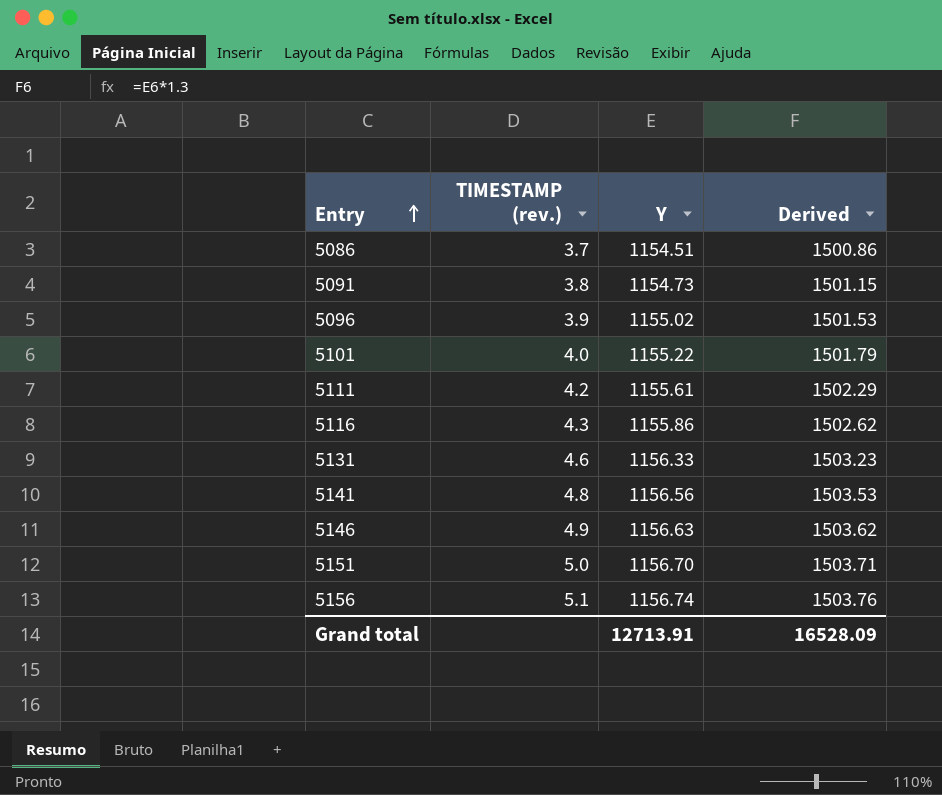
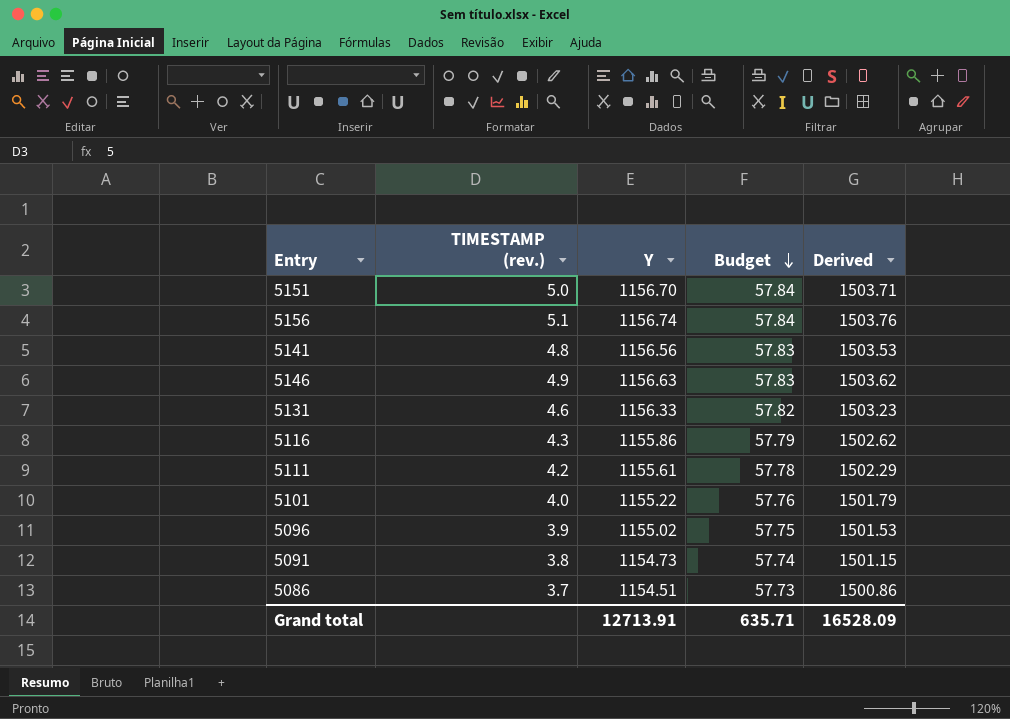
row order: Entry ascending -> Budget descending
column Budget | formula: none -> [Y] * 0.05

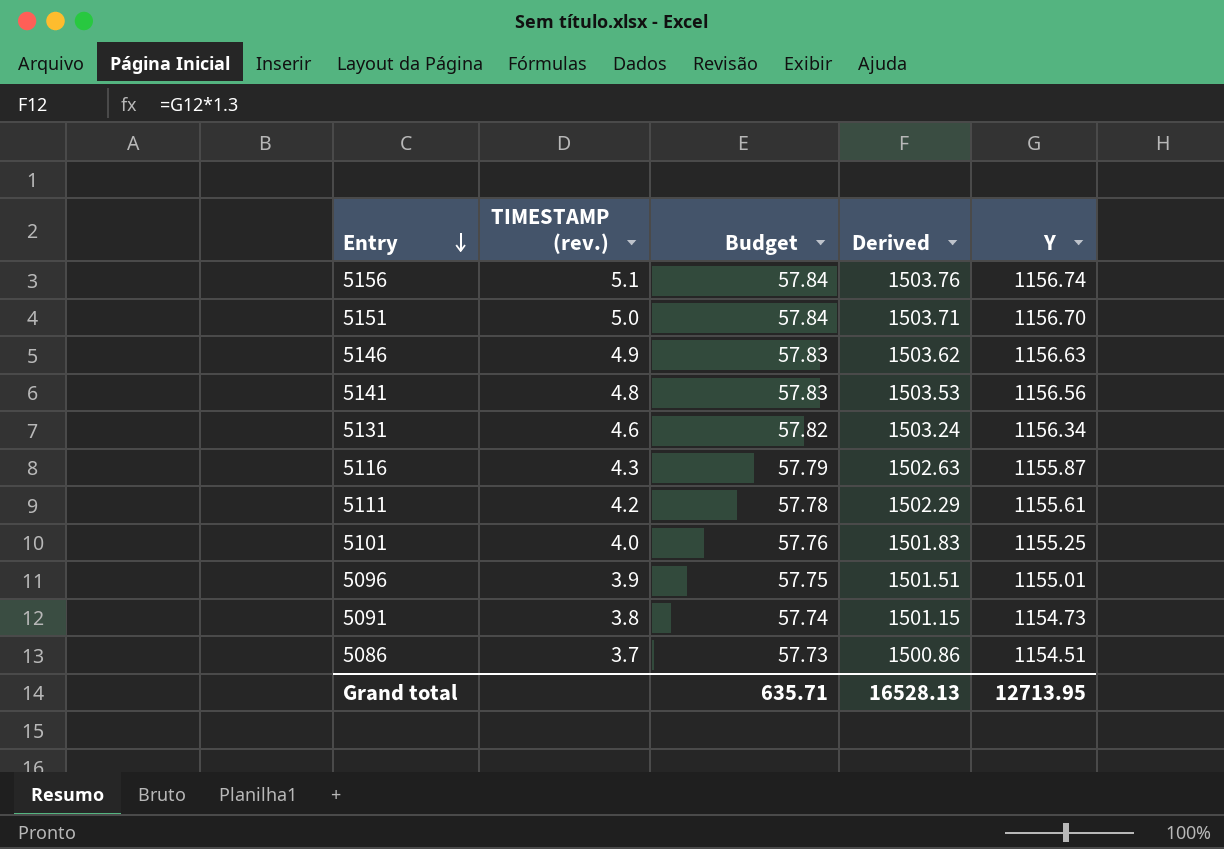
row order: Budget descending -> Entry descending
column Y | position: 3 -> 5
5131 | Derived: 1503.23 -> 1503.24
5131 | Y: 1156.33 -> 1156.34
5116 | Derived: 1502.62 -> 1502.63
5116 | Y: 1155.86 -> 1155.87
5101 | Derived: 1501.79 -> 1501.83
5101 | Y: 1155.22 -> 1155.25
5096 | Derived: 1501.53 -> 1501.51
5096 | Y: 1155.02 -> 1155.01
Grand total | Derived: 16528.09 -> 16528.13
Grand total | Y: 12713.91 -> 12713.95

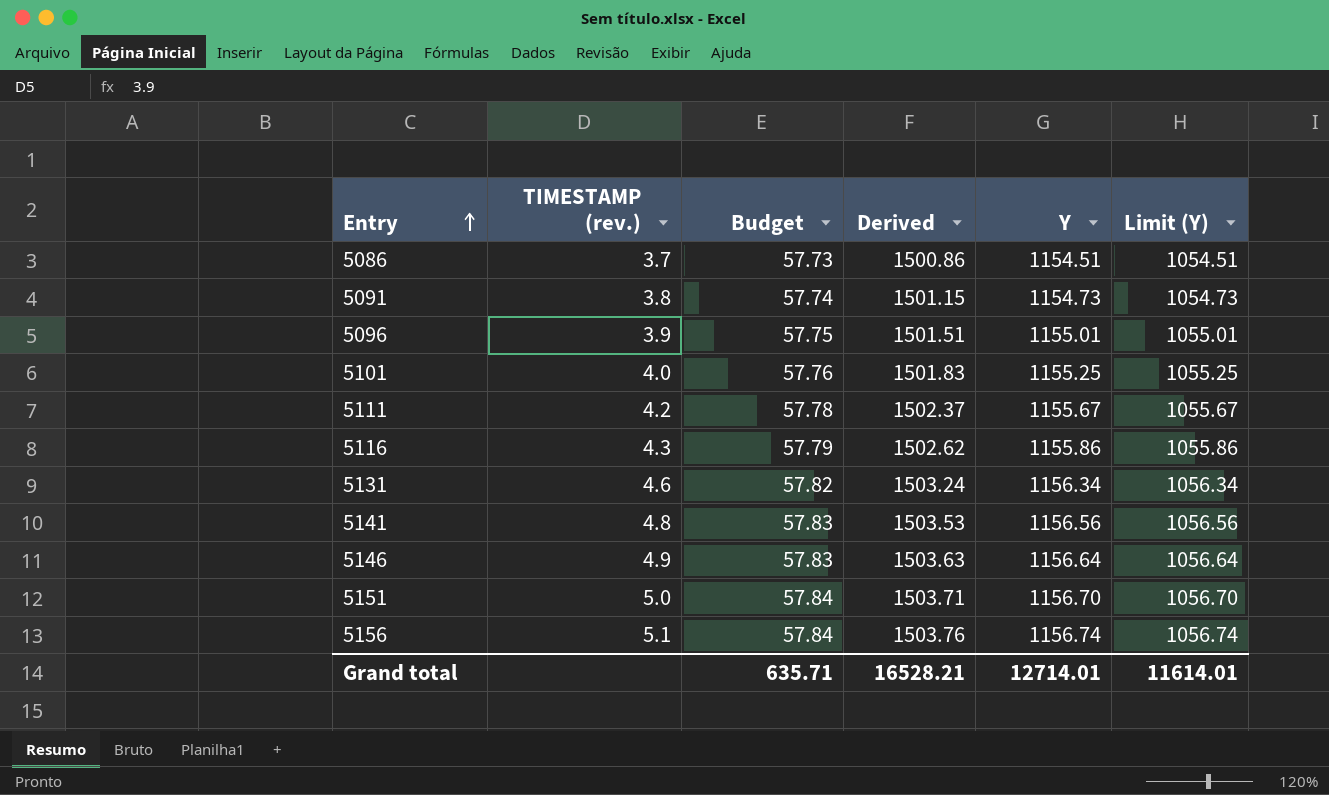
row order: Entry descending -> Entry ascending
column Limit (Y) | formula: none -> [Y] - 100
5111 | Derived: 1502.29 -> 1502.37
5111 | Y: 1155.61 -> 1155.67
5116 | Derived: 1502.63 -> 1502.62
5116 | Y: 1155.87 -> 1155.86
5146 | Derived: 1503.62 -> 1503.63
5146 | Y: 1156.63 -> 1156.64
Grand total | Derived: 16528.13 -> 16528.21
Grand total | Y: 12713.95 -> 12714.01

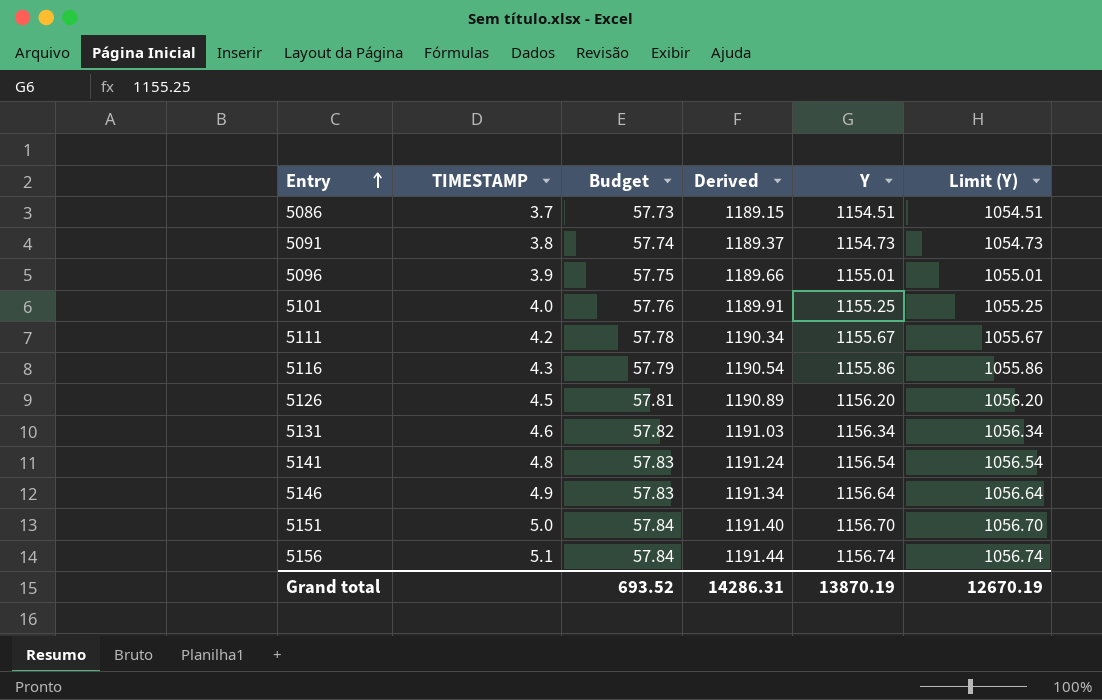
column name: TIMESTAMP (rev.) -> TIMESTAMP
column Derived | formula: [Y] * 1.3 -> [Y] * 1.03
row 5126: none -> 4.5 | 57.81 | 1190.89 | 1156.20 | 1056.20
5141 | Y: 1156.56 -> 1156.54
5141 | Limit (Y): 1056.56 -> 1056.54
Grand total | Budget: 635.71 -> 693.52
Grand total | Derived: 16528.21 -> 14286.31
Grand total | Y: 12714.01 -> 13870.19
Grand total | Limit (Y): 11614.01 -> 12670.19

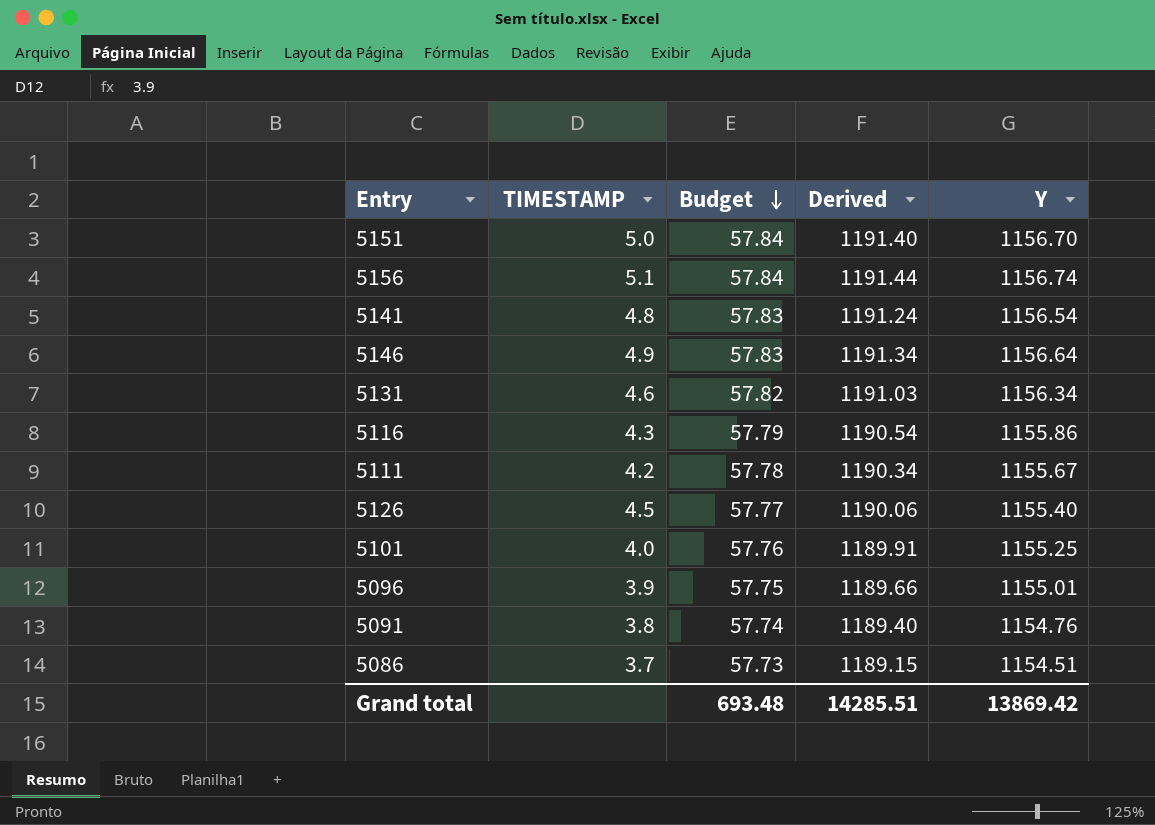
row order: Entry ascending -> Budget descending
column Limit (Y) | formula: [Y] - 100 -> none
5126 | Budget: 57.81 -> 57.77
5126 | Derived: 1190.89 -> 1190.06
5126 | Y: 1156.20 -> 1155.40
5091 | Derived: 1189.37 -> 1189.40
5091 | Y: 1154.73 -> 1154.76
Grand total | Budget: 693.52 -> 693.48
Grand total | Derived: 14286.31 -> 14285.51
Grand total | Y: 13870.19 -> 13869.42

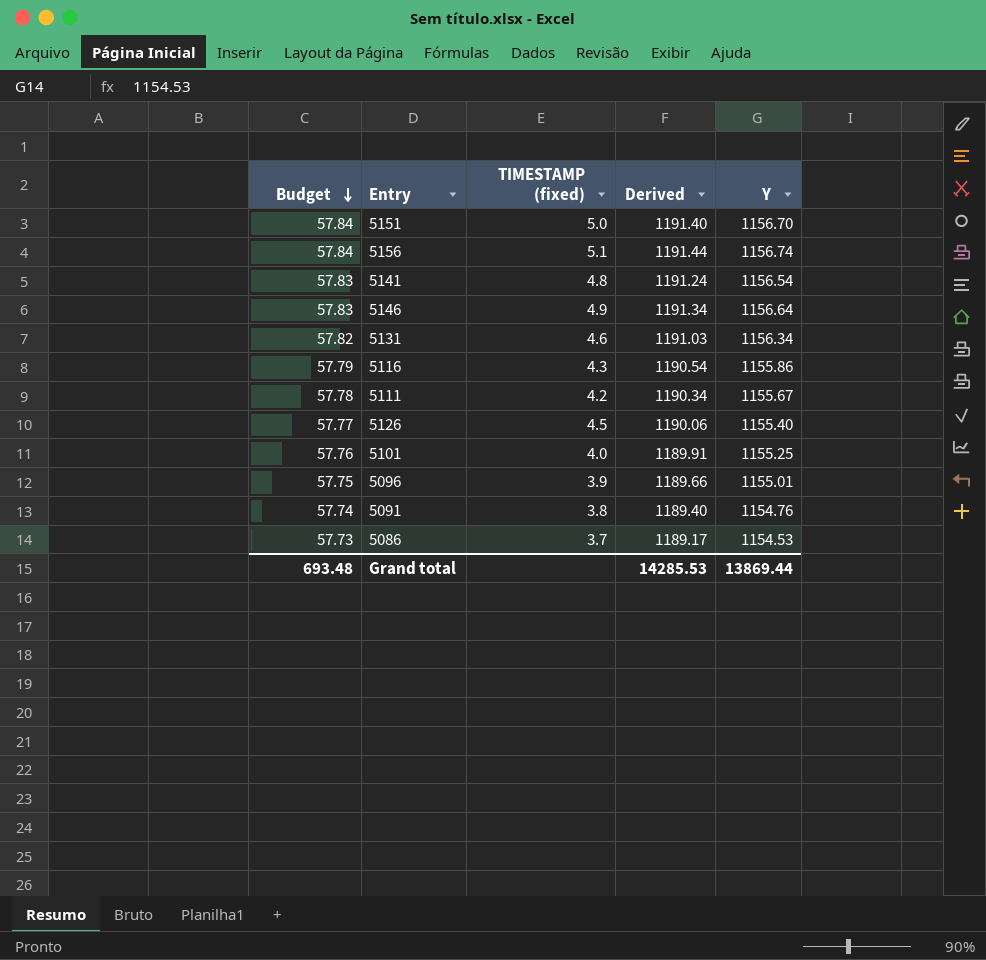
column Budget | position: 3 -> 1
column name: TIMESTAMP -> TIMESTAMP (fixed)
5086 | Derived: 1189.15 -> 1189.17
5086 | Y: 1154.51 -> 1154.53
Grand total | Derived: 14285.51 -> 14285.53
Grand total | Y: 13869.42 -> 13869.44

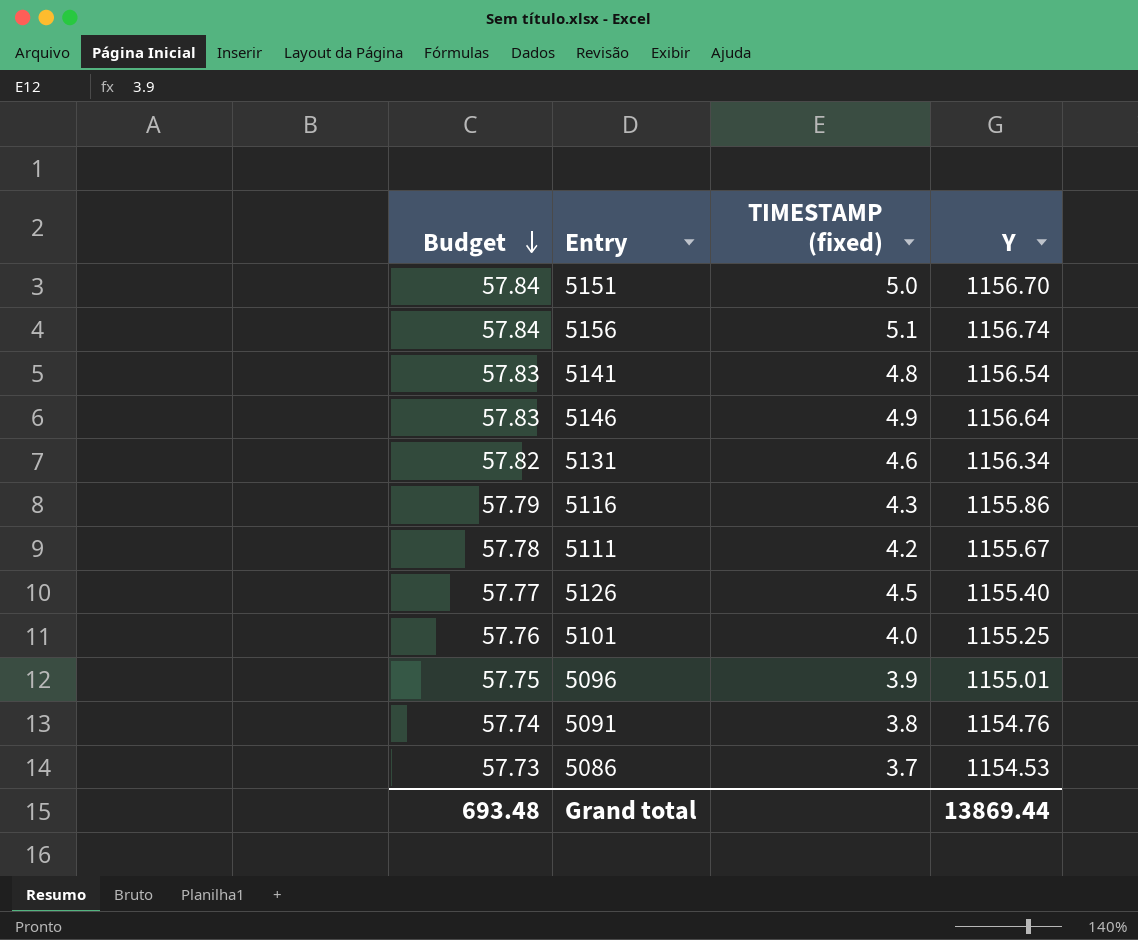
column Derived | formula: [Y] * 1.03 -> none

